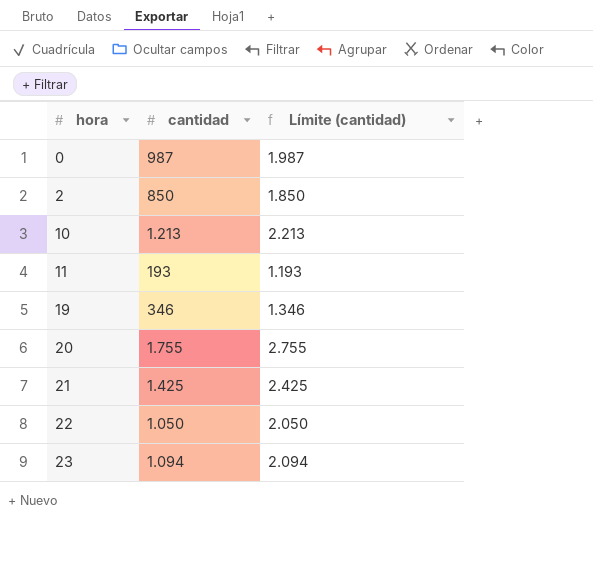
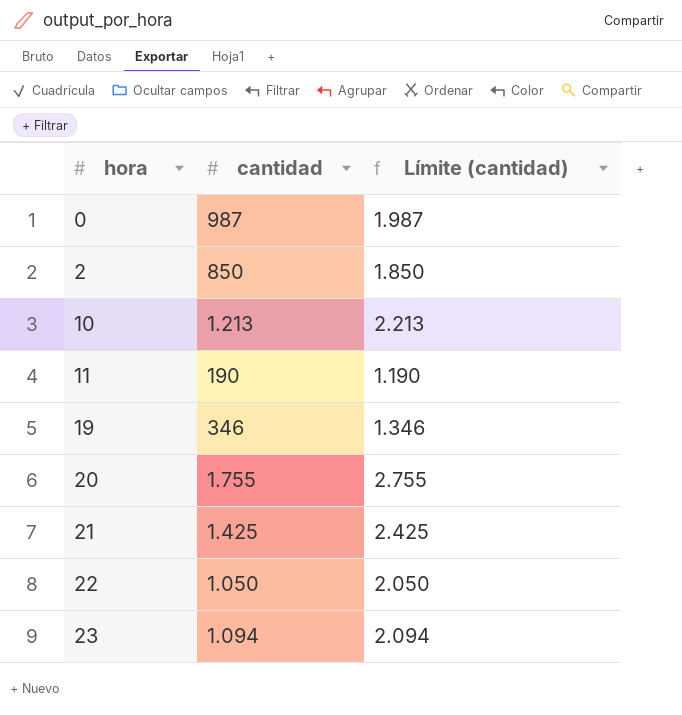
11 | cantidad: 193 -> 190
11 | Límite (cantidad): 1.193 -> 1.190

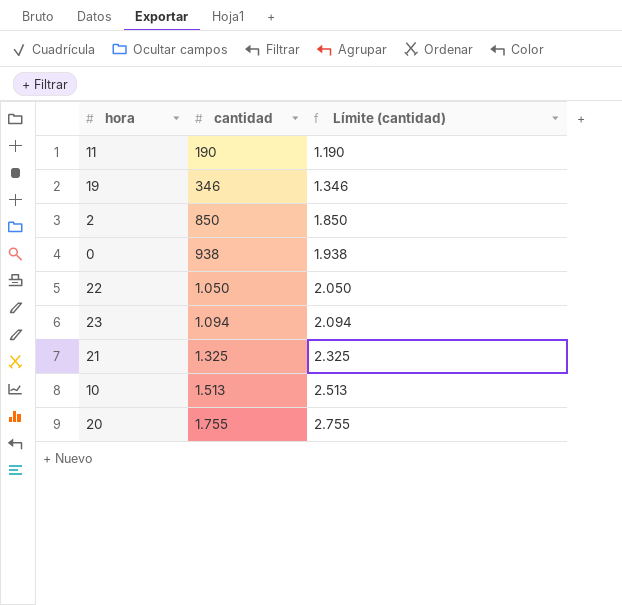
row order: hora ascending -> cantidad ascending
0 | cantidad: 987 -> 938
0 | Límite (cantidad): 1.987 -> 1.938
21 | cantidad: 1.425 -> 1.325
21 | Límite (cantidad): 2.425 -> 2.325
10 | cantidad: 1.213 -> 1.513
10 | Límite (cantidad): 2.213 -> 2.513

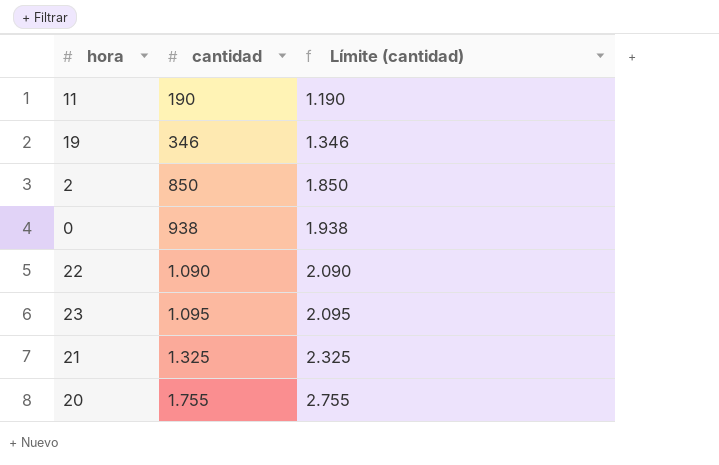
row 10: 1.513 | 2.513 -> none
22 | cantidad: 1.050 -> 1.090
22 | Límite (cantidad): 2.050 -> 2.090
23 | cantidad: 1.094 -> 1.095
23 | Límite (cantidad): 2.094 -> 2.095

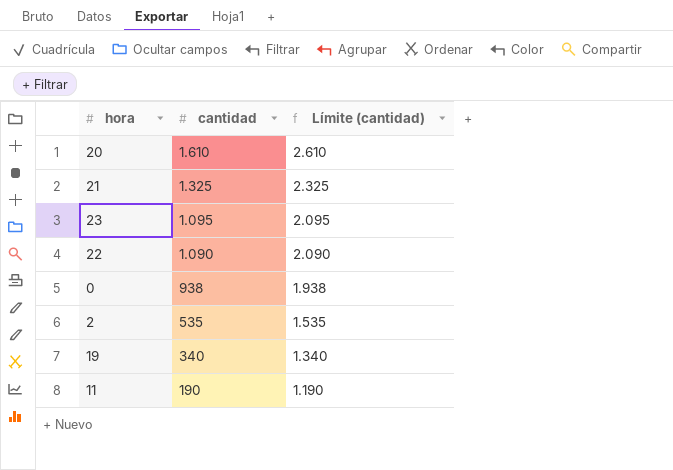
row order: cantidad ascending -> cantidad descending
20 | cantidad: 1.755 -> 1.610
20 | Límite (cantidad): 2.755 -> 2.610
2 | cantidad: 850 -> 535
2 | Límite (cantidad): 1.850 -> 1.535
19 | cantidad: 346 -> 340
19 | Límite (cantidad): 1.346 -> 1.340

